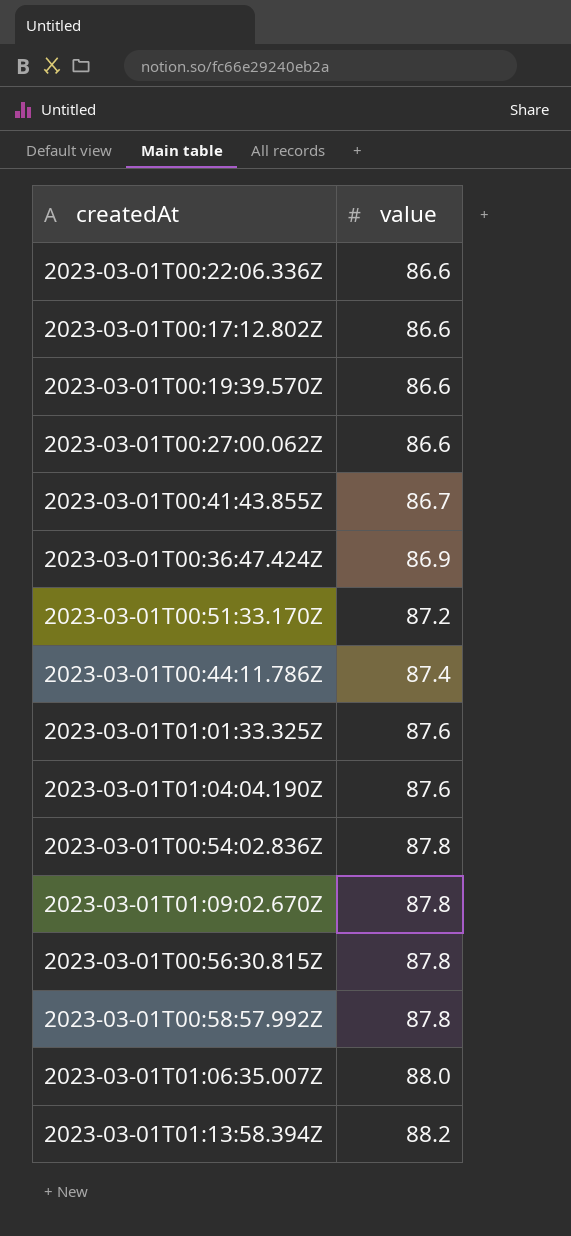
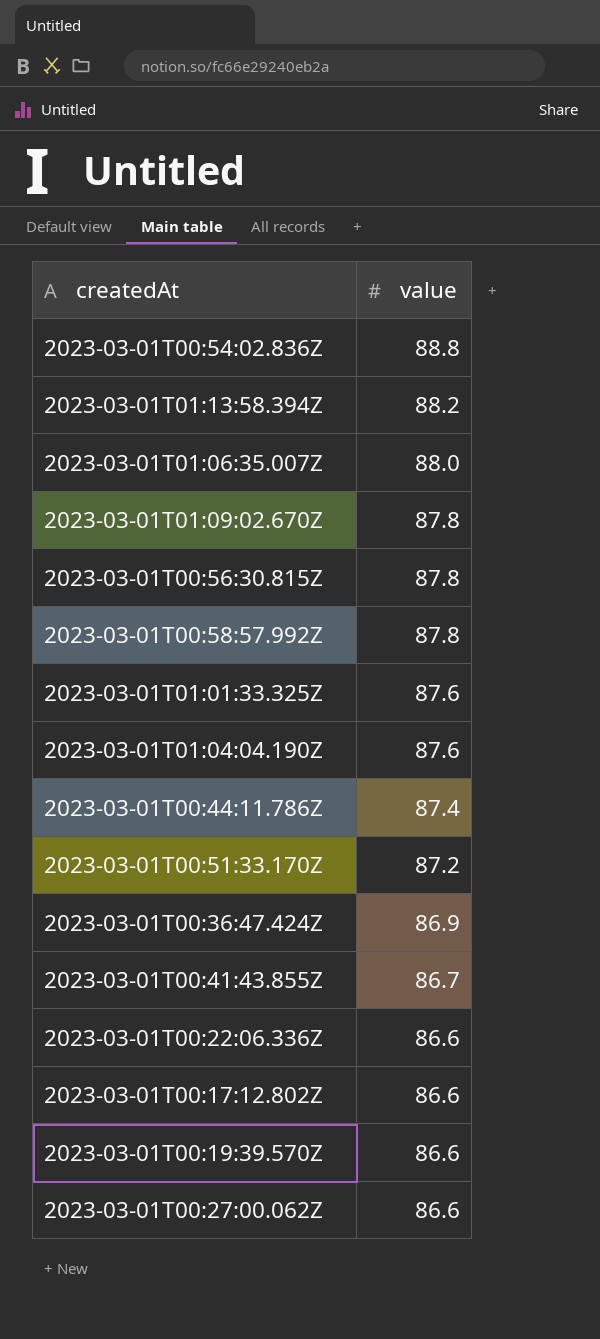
row order: value ascending -> value descending
2023-03-01T00:54:02.836Z | value: 87.8 -> 88.8

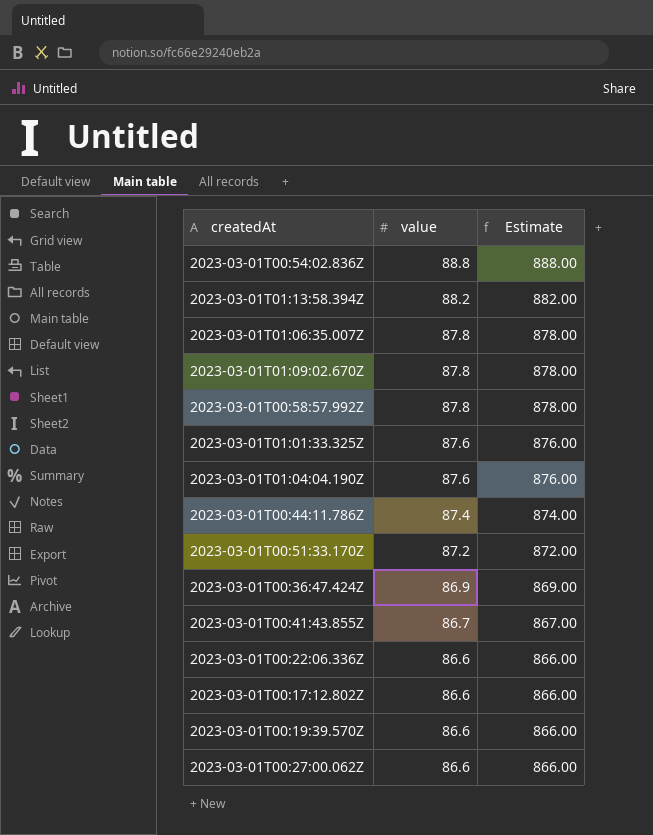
column Estimate | formula: none -> [value] * 10
row 2023-03-01T00:56:30.815Z: 87.8 -> none
2023-03-01T01:06:35.007Z | value: 88.0 -> 87.8

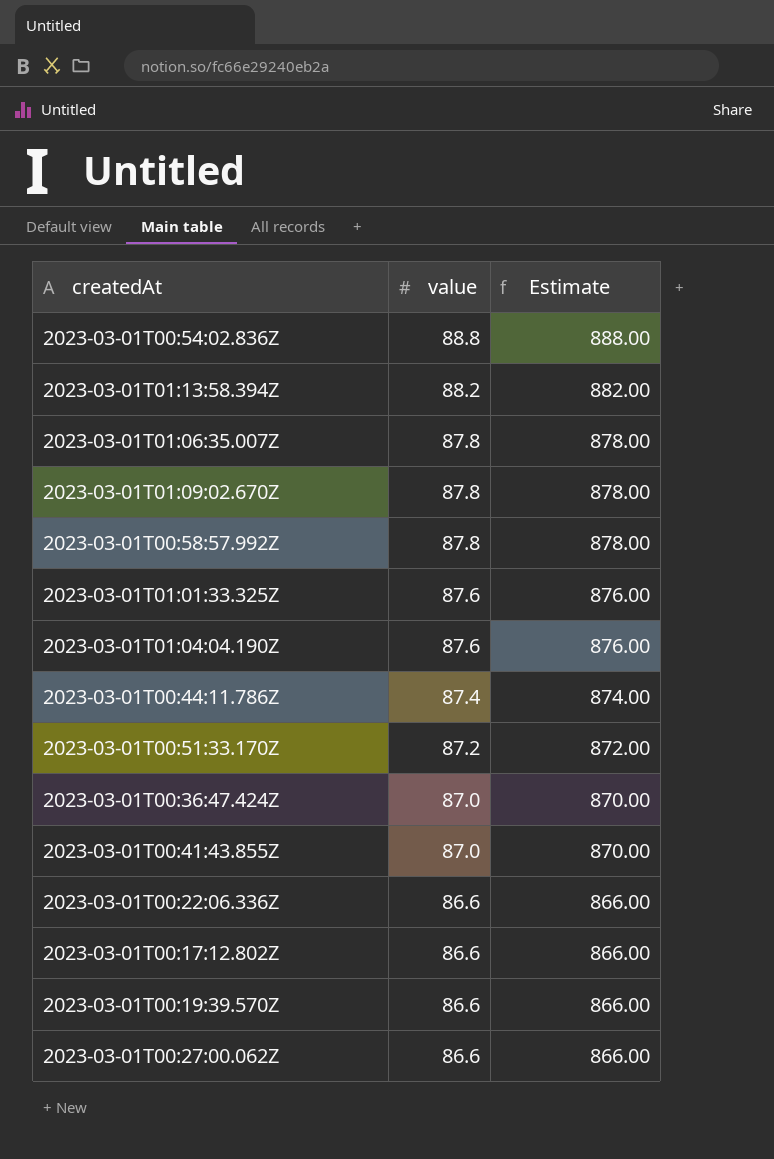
2023-03-01T00:36:47.424Z | value: 86.9 -> 87.0
2023-03-01T00:36:47.424Z | Estimate: 869.00 -> 870.00
2023-03-01T00:41:43.855Z | value: 86.7 -> 87.0
2023-03-01T00:41:43.855Z | Estimate: 867.00 -> 870.00

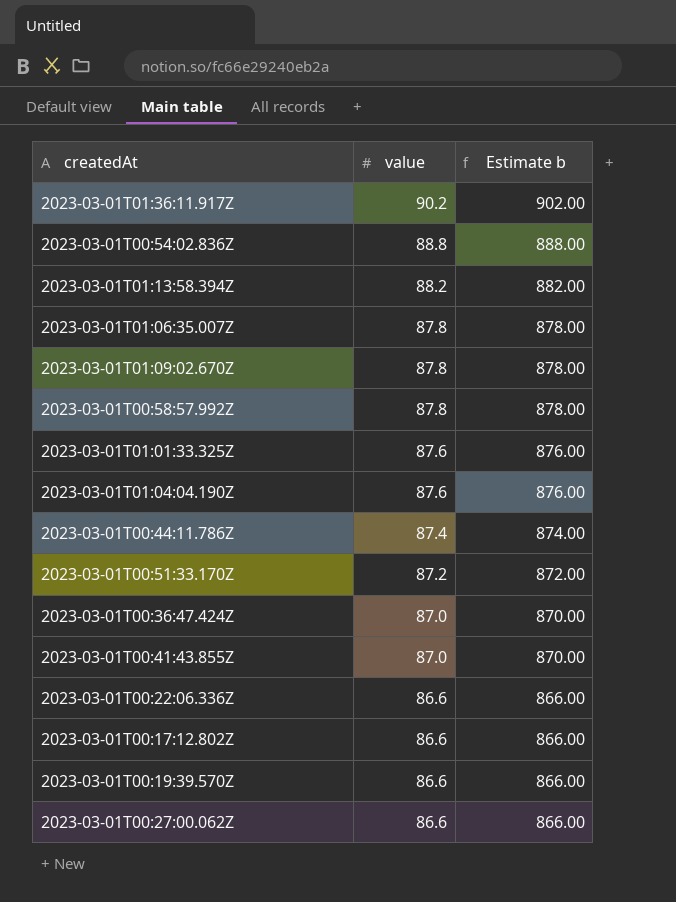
column name: Estimate -> Estimate b
row 2023-03-01T01:36:11.917Z: none -> 90.2 | 902.00

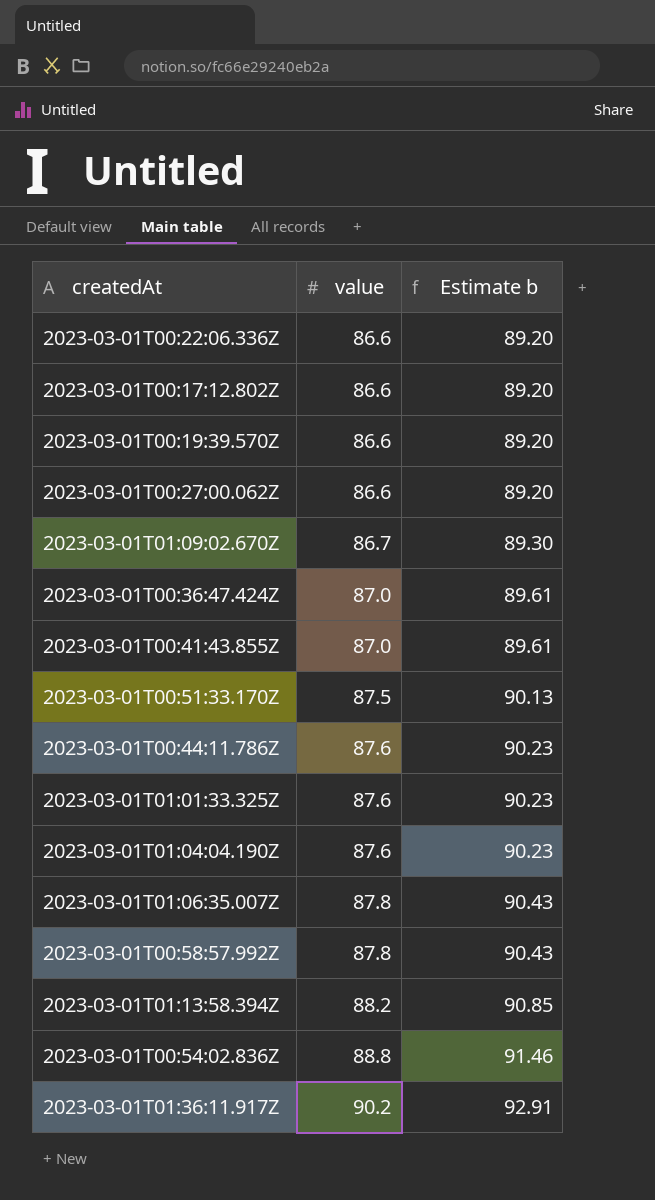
row order: value descending -> value ascending
column Estimate b | formula: [value] * 10 -> [value] * 1.03
2023-03-01T01:09:02.670Z | value: 87.8 -> 86.7
2023-03-01T00:51:33.170Z | value: 87.2 -> 87.5
2023-03-01T00:44:11.786Z | value: 87.4 -> 87.6

